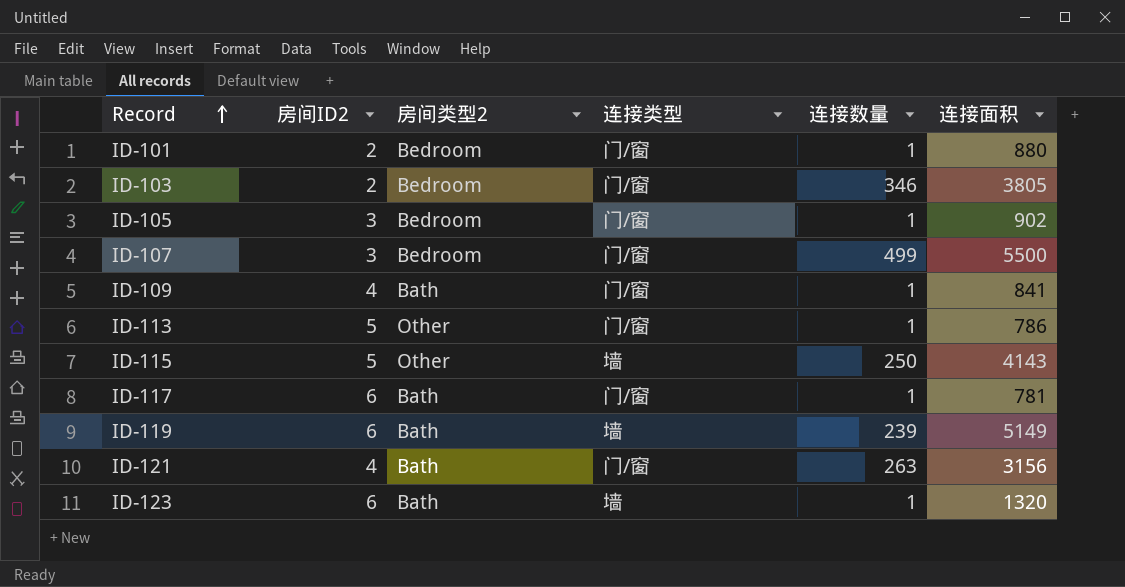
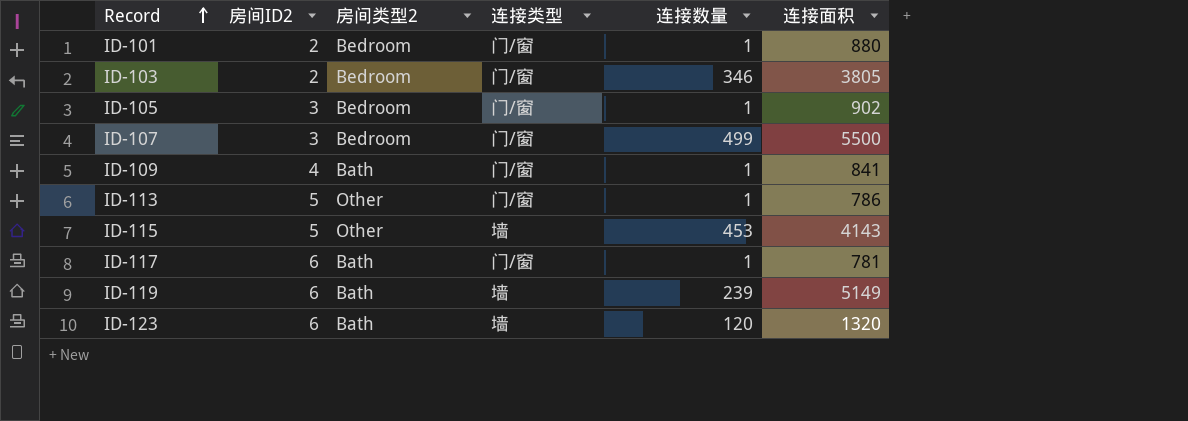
row ID-121: 4 | Bath | 门/窗 | 263 | 3156 -> none
ID-115 | 连接数量: 250 -> 453
ID-123 | 连接数量: 1 -> 120

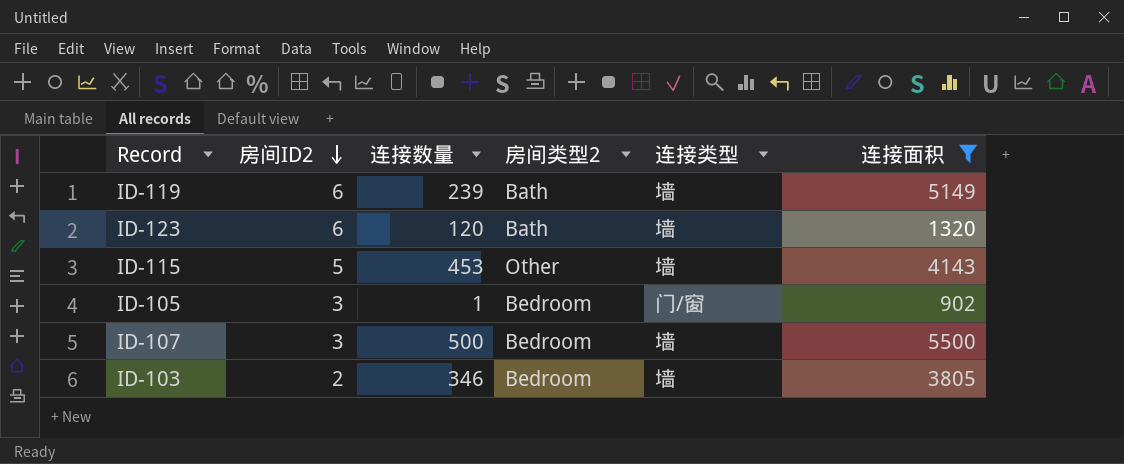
filter: none -> 连接面积 >= 902
row order: Record ascending -> 房间ID2 descending
column 连接数量 | position: 5 -> 3
ID-107 | 连接数量: 499 -> 500
ID-107 | 连接类型: 门/窗 -> 墙
ID-103 | 连接类型: 门/窗 -> 墙

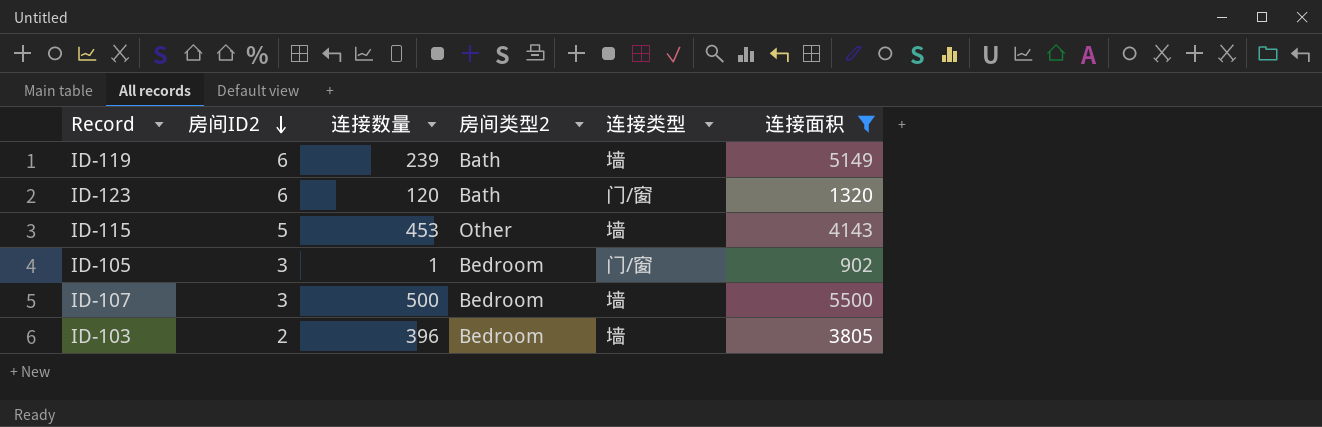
ID-123 | 连接类型: 墙 -> 门/窗
ID-103 | 连接数量: 346 -> 396

